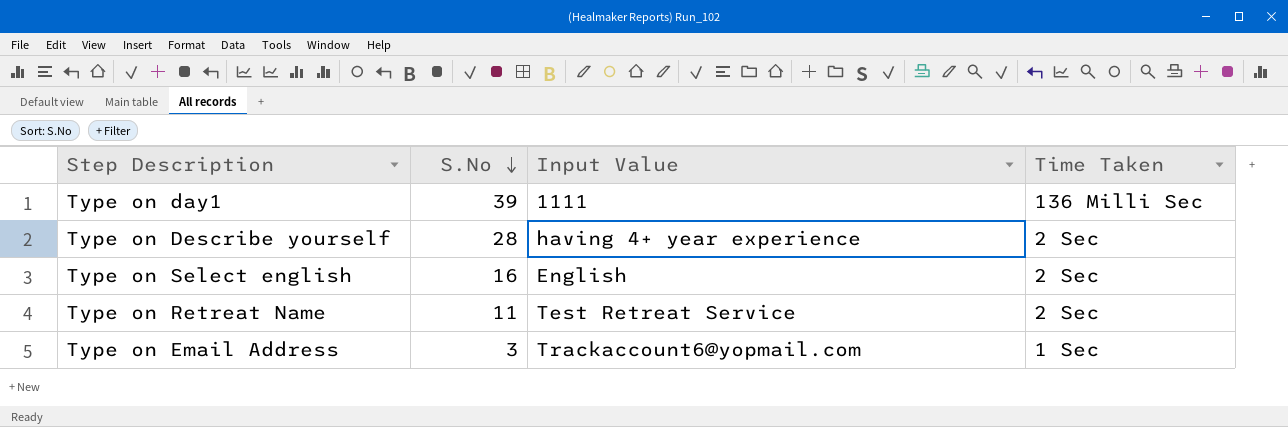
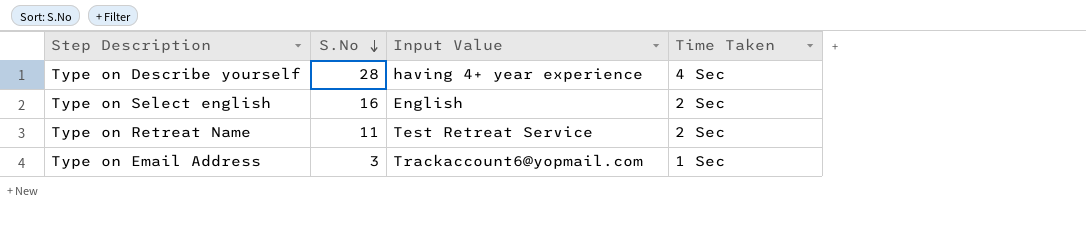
row Type on day1: 39 | 1111 | 136 Milli Sec -> none
Type on Describe yourself | Time Taken: 2 Sec -> 4 Sec

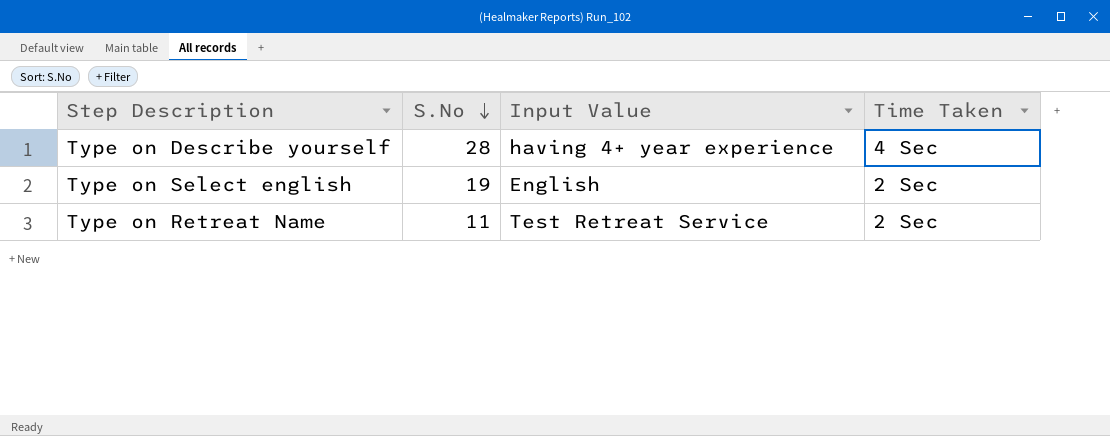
row Type on Email Address: 3 | Trackaccount6@yopmail.com | 1 Sec -> none
Type on Select english | S.No: 16 -> 19

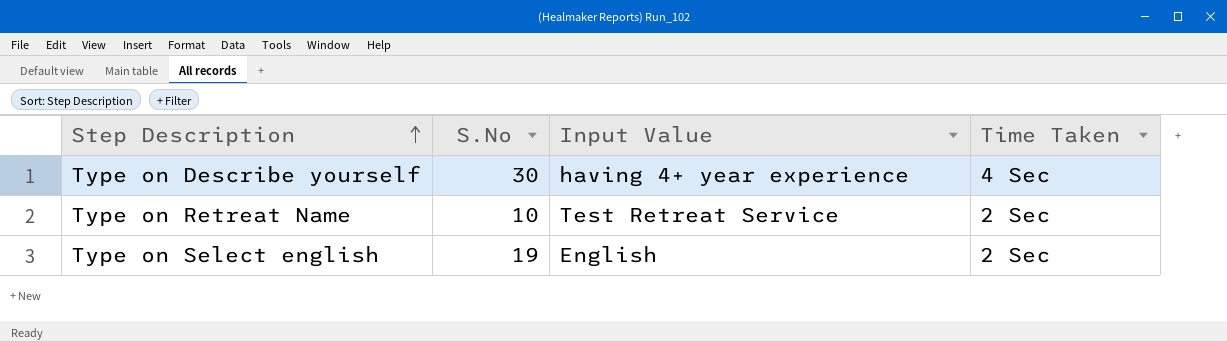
row order: S.No descending -> Step Description ascending
Type on Describe yourself | S.No: 28 -> 30
Type on Retreat Name | S.No: 11 -> 10

